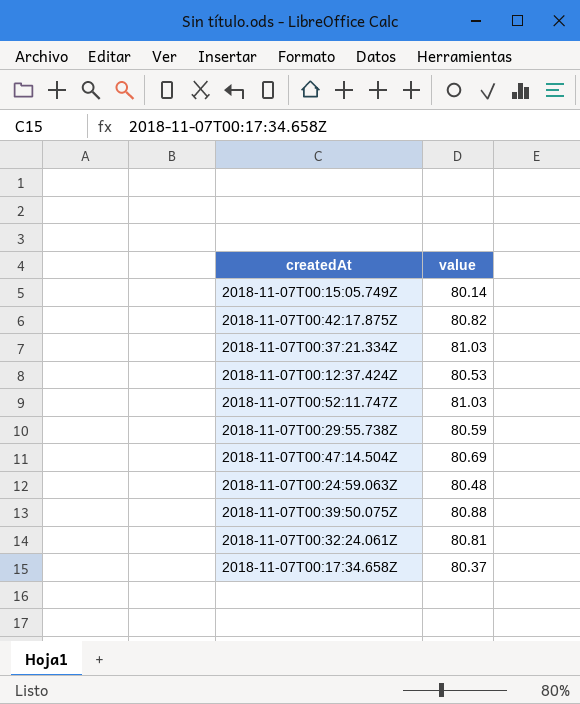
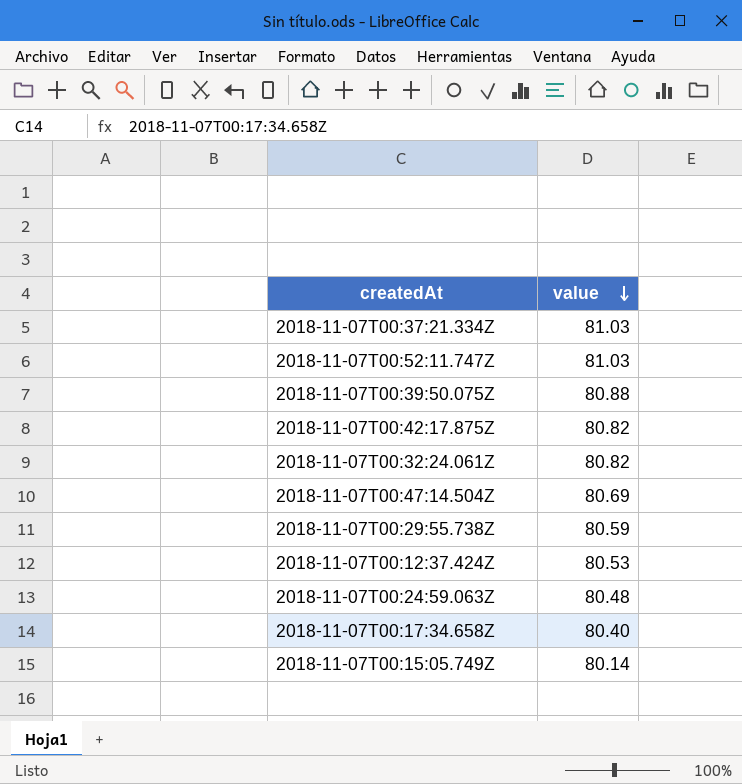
row order: none -> value descending
2018-11-07T00:32:24.061Z | value: 80.81 -> 80.82
2018-11-07T00:17:34.658Z | value: 80.37 -> 80.40

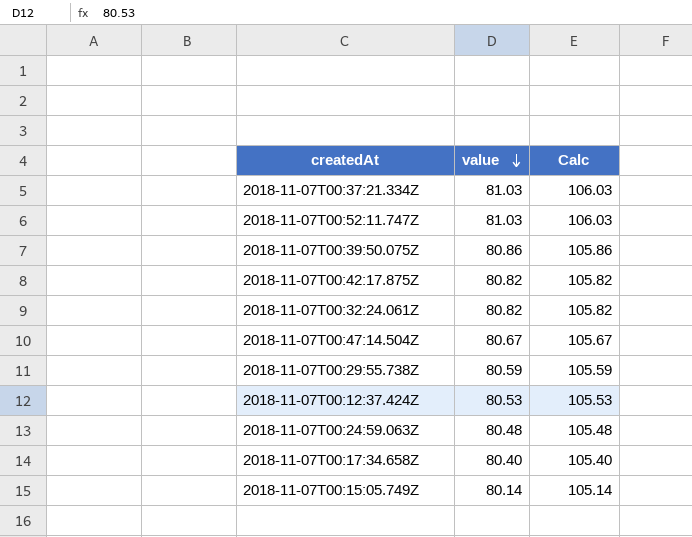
column Calc | formula: none -> [value] + 25
2018-11-07T00:39:50.075Z | value: 80.88 -> 80.86
2018-11-07T00:47:14.504Z | value: 80.69 -> 80.67

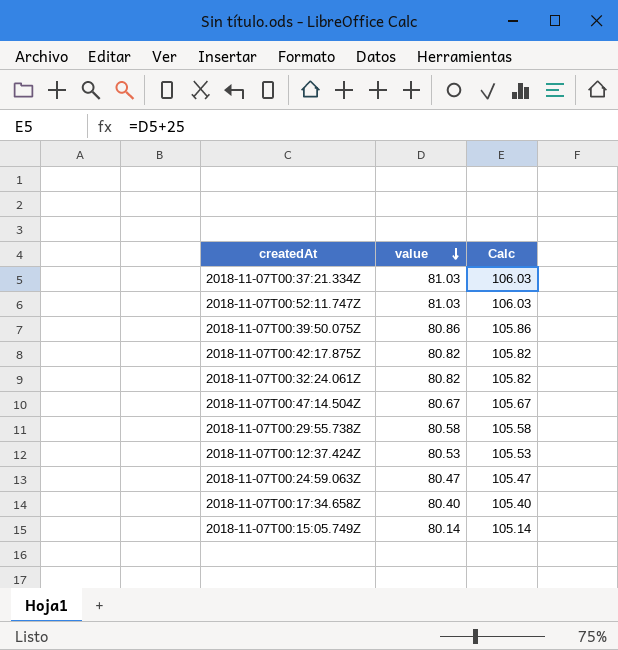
2018-11-07T00:29:55.738Z | value: 80.59 -> 80.58
2018-11-07T00:29:55.738Z | Calc: 105.59 -> 105.58
2018-11-07T00:24:59.063Z | value: 80.48 -> 80.47
2018-11-07T00:24:59.063Z | Calc: 105.48 -> 105.47

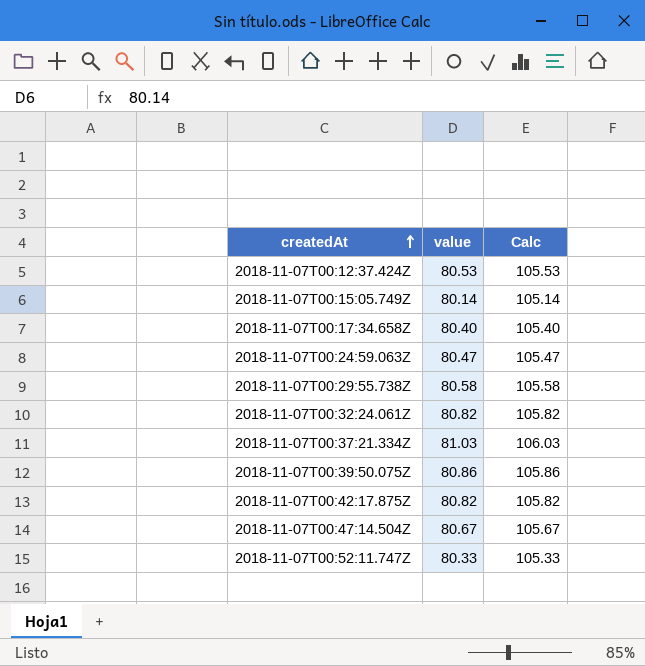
row order: value descending -> createdAt ascending
2018-11-07T00:52:11.747Z | value: 81.03 -> 80.33
2018-11-07T00:52:11.747Z | Calc: 106.03 -> 105.33

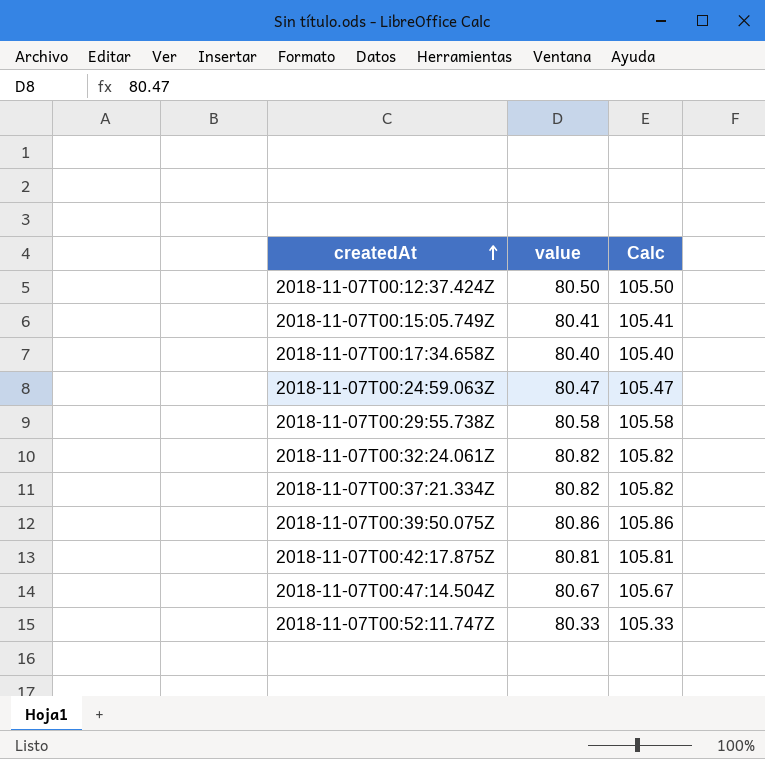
2018-11-07T00:12:37.424Z | value: 80.53 -> 80.50
2018-11-07T00:12:37.424Z | Calc: 105.53 -> 105.50
2018-11-07T00:15:05.749Z | value: 80.14 -> 80.41
2018-11-07T00:15:05.749Z | Calc: 105.14 -> 105.41
2018-11-07T00:37:21.334Z | value: 81.03 -> 80.82
2018-11-07T00:37:21.334Z | Calc: 106.03 -> 105.82
2018-11-07T00:42:17.875Z | value: 80.82 -> 80.81
2018-11-07T00:42:17.875Z | Calc: 105.82 -> 105.81

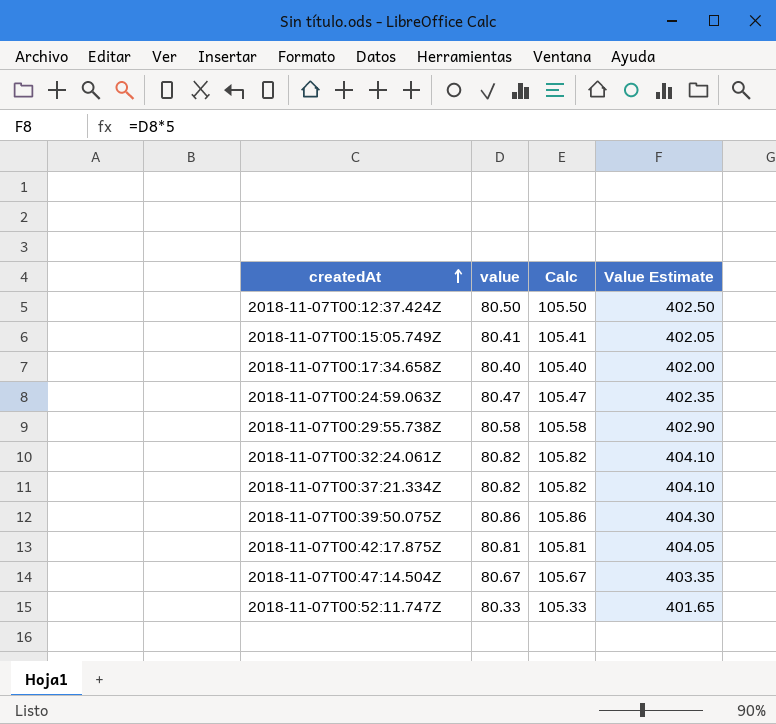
column Value Estimate | formula: none -> [value] * 5

